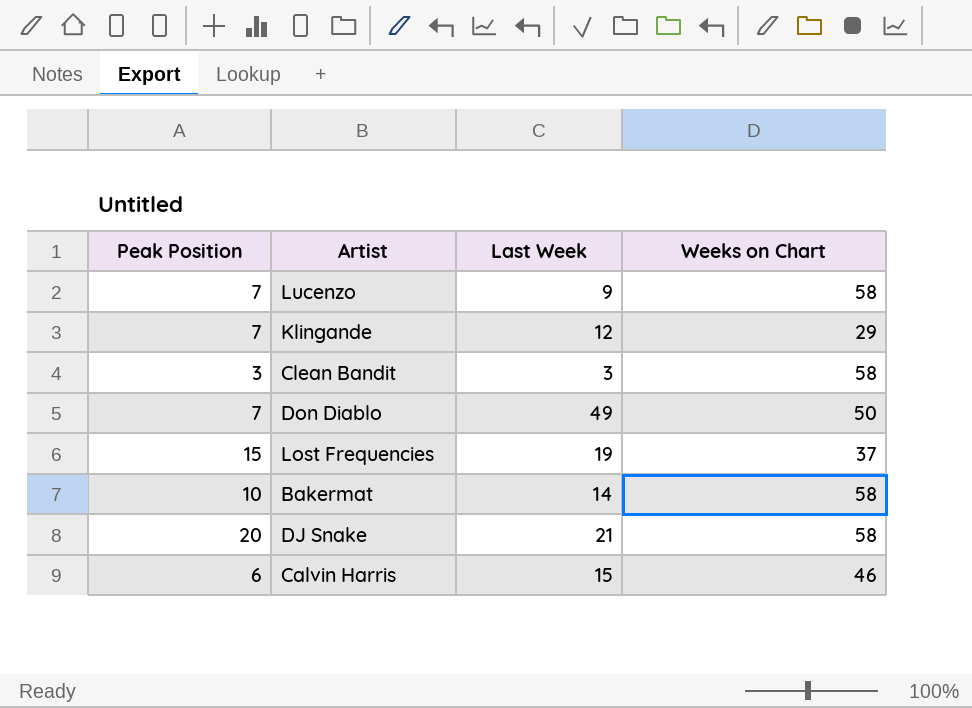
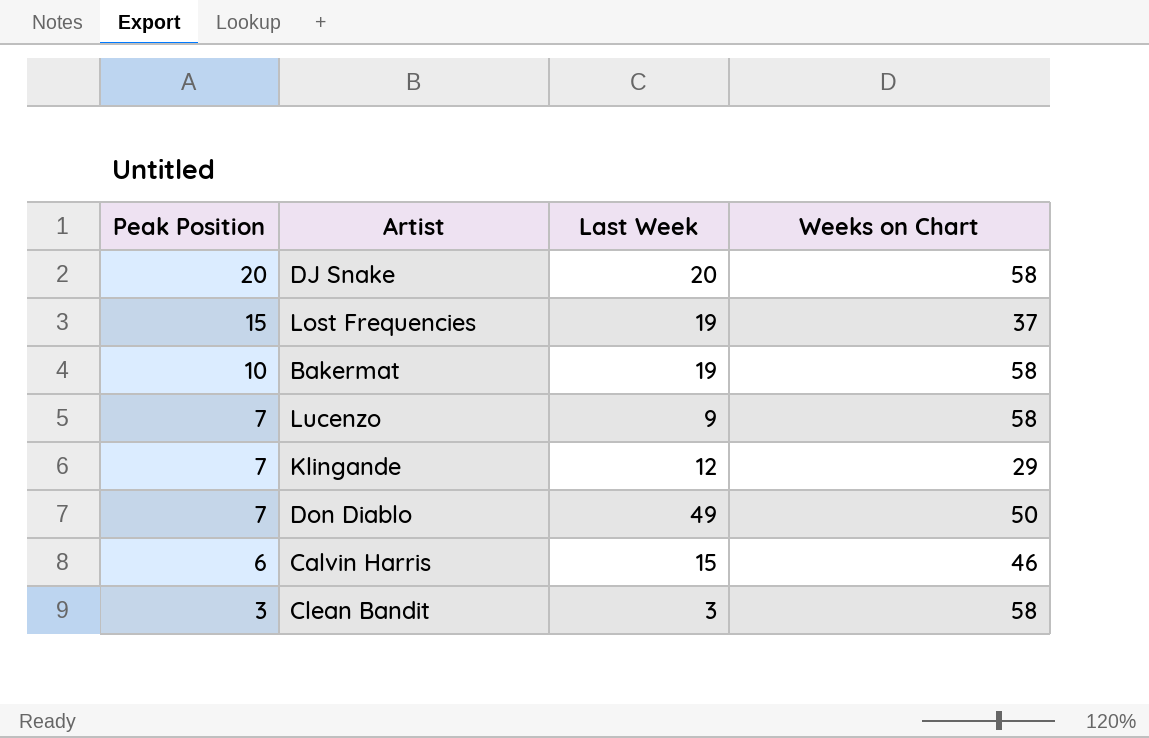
row order: none -> Peak Position descending
DJ Snake | Last Week: 21 -> 20
Bakermat | Last Week: 14 -> 19

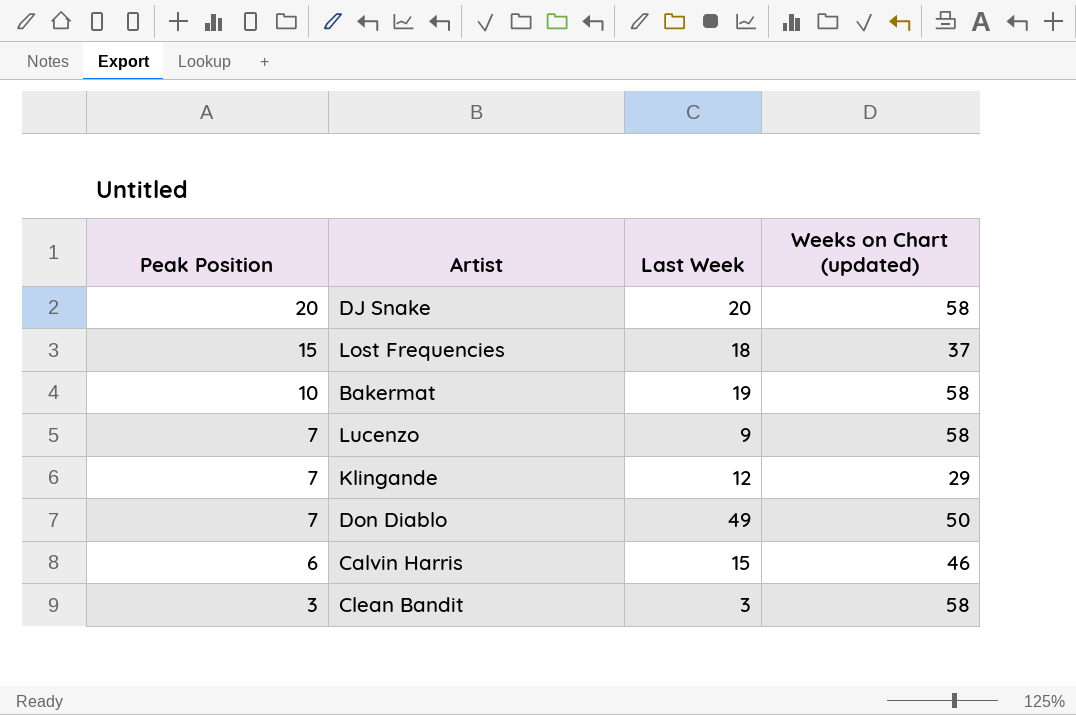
column name: Weeks on Chart -> Weeks on Chart (updated)
Lost Frequencies | Last Week: 19 -> 18

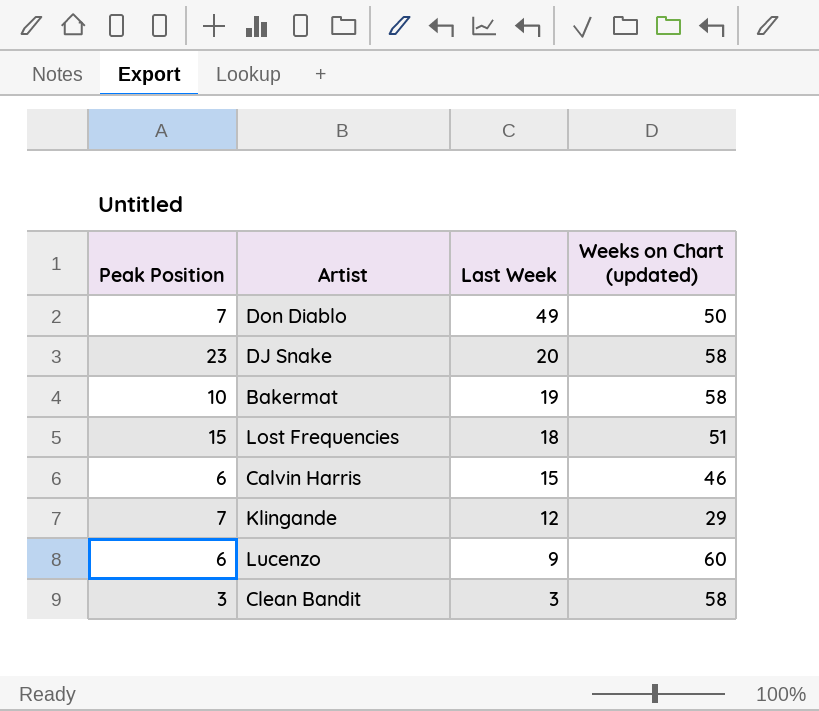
row order: Peak Position descending -> Last Week descending
DJ Snake | Peak Position: 20 -> 23
Lost Frequencies | Weeks on Chart (updated): 37 -> 51
Lucenzo | Peak Position: 7 -> 6
Lucenzo | Weeks on Chart (updated): 58 -> 60

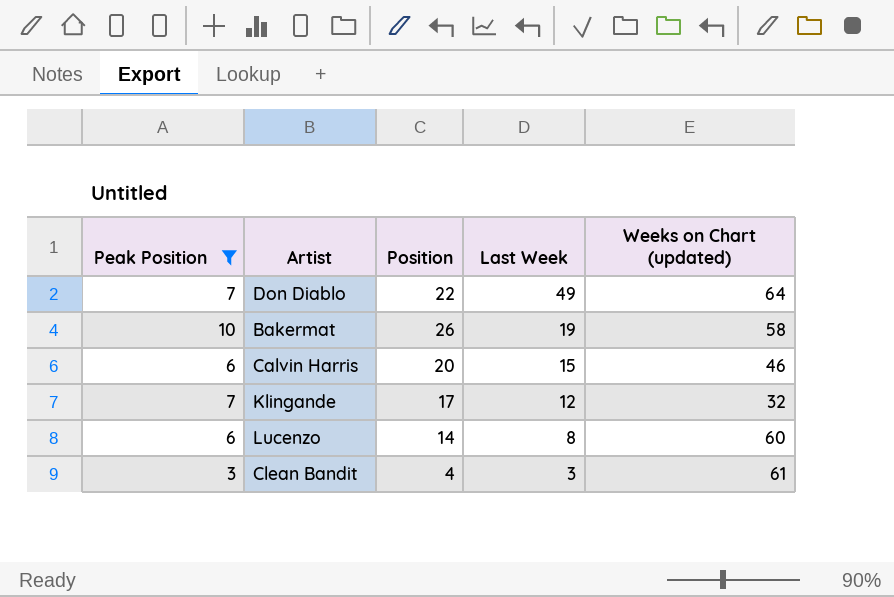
filter: none -> Peak Position <= 10
column Position | position: none -> 3
Don Diablo | Weeks on Chart (updated): 50 -> 64
Klingande | Weeks on Chart (updated): 29 -> 32
Lucenzo | Last Week: 9 -> 8
Clean Bandit | Weeks on Chart (updated): 58 -> 61

